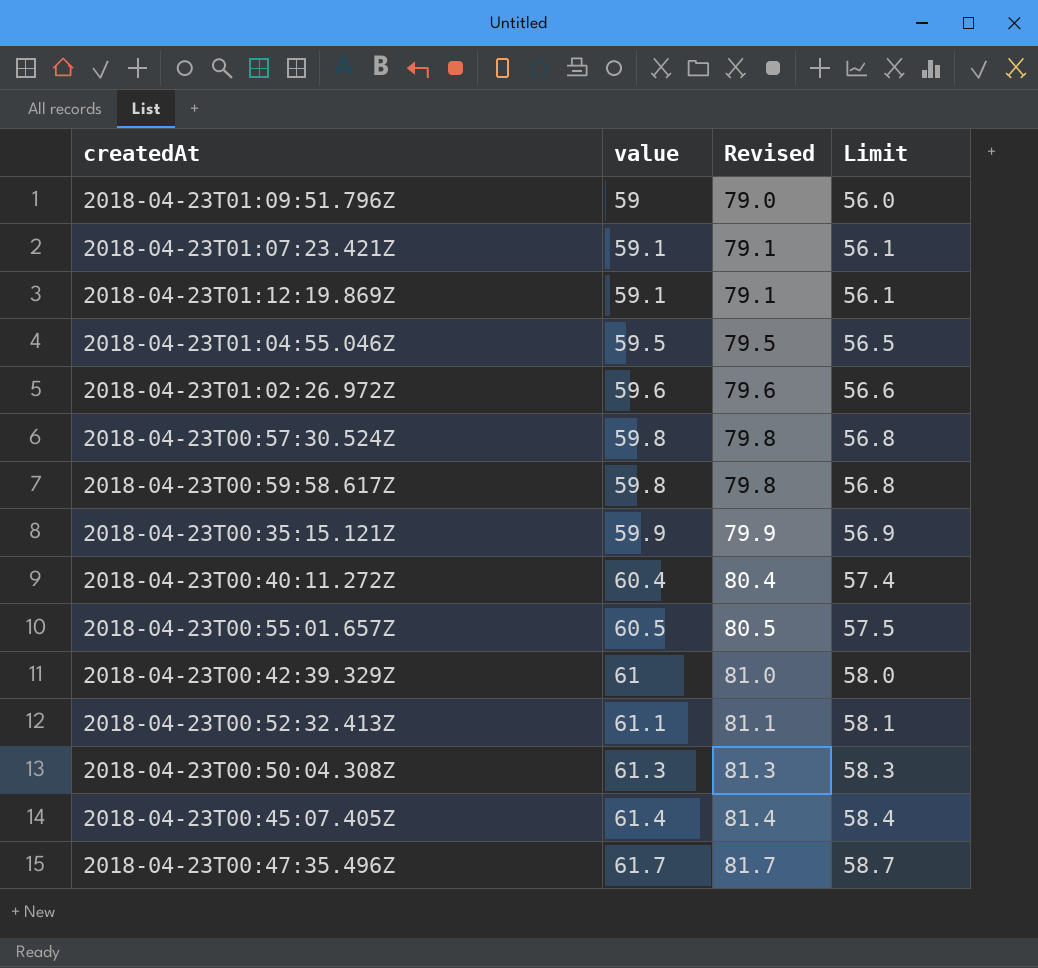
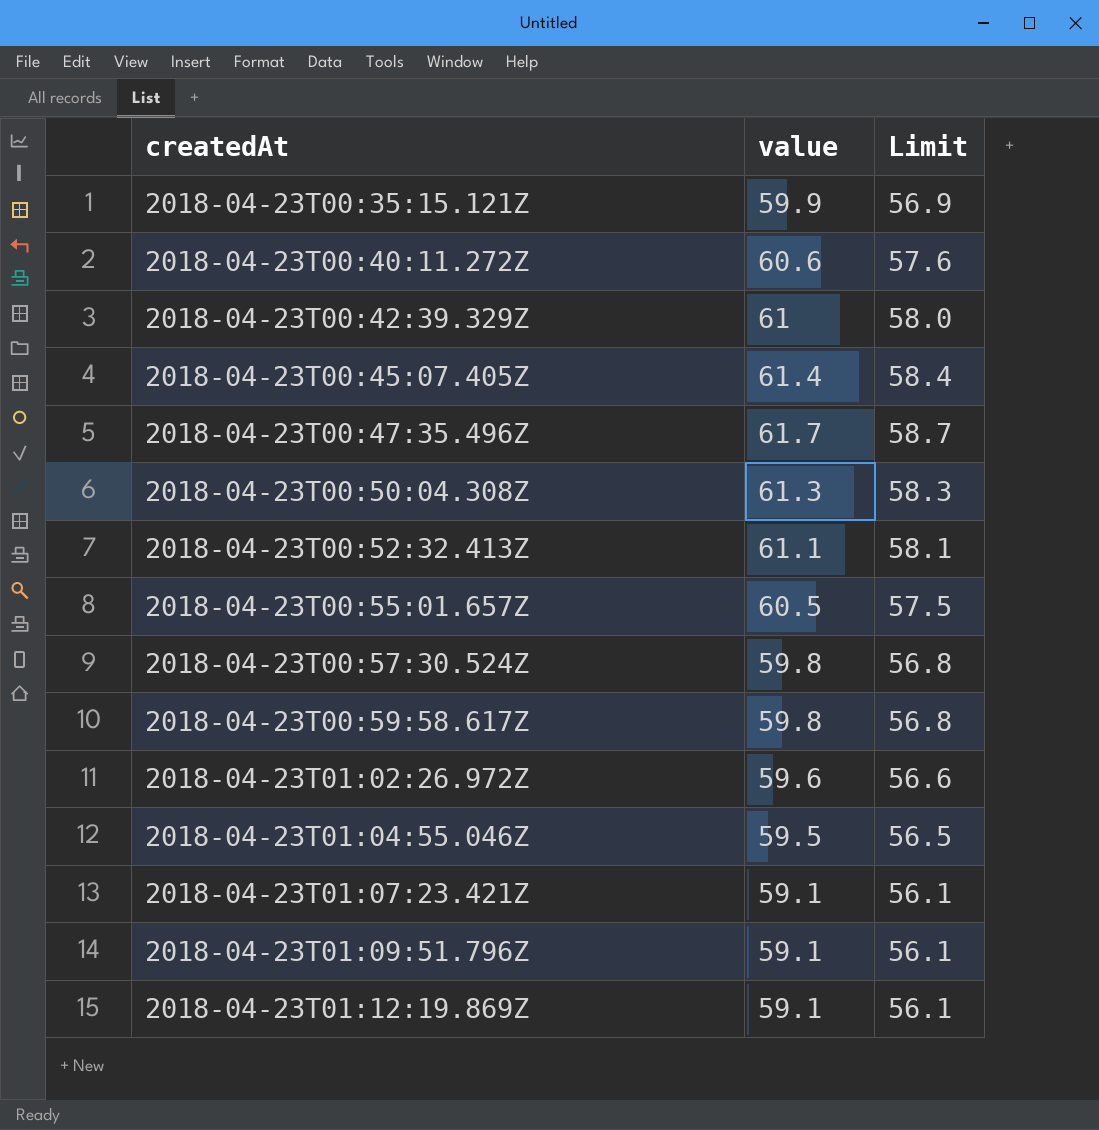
row order: value ascending -> createdAt ascending
column Revised | formula: [value] + 20 -> none
2018-04-23T00:40:11.272Z | value: 60.4 -> 60.6
2018-04-23T00:40:11.272Z | Limit: 57.4 -> 57.6
2018-04-23T01:09:51.796Z | value: 59 -> 59.1
2018-04-23T01:09:51.796Z | Limit: 56.0 -> 56.1

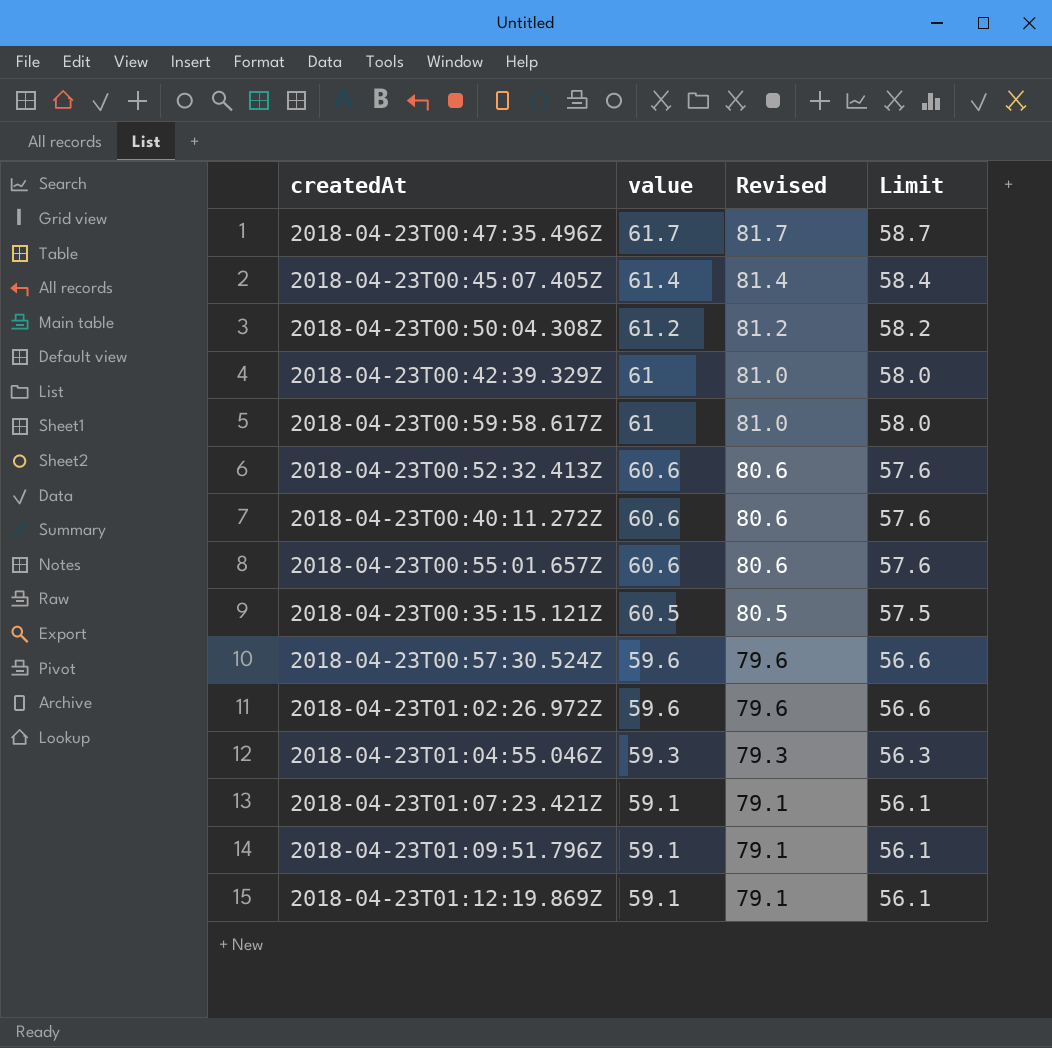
row order: createdAt ascending -> value descending
column Revised | formula: none -> [value] + 20
2018-04-23T00:50:04.308Z | value: 61.3 -> 61.2
2018-04-23T00:50:04.308Z | Limit: 58.3 -> 58.2
2018-04-23T00:59:58.617Z | value: 59.8 -> 61
2018-04-23T00:59:58.617Z | Limit: 56.8 -> 58.0
2018-04-23T00:52:32.413Z | value: 61.1 -> 60.6
2018-04-23T00:52:32.413Z | Limit: 58.1 -> 57.6
2018-04-23T00:55:01.657Z | value: 60.5 -> 60.6
2018-04-23T00:55:01.657Z | Limit: 57.5 -> 57.6
2018-04-23T00:35:15.121Z | value: 59.9 -> 60.5
2018-04-23T00:35:15.121Z | Limit: 56.9 -> 57.5
2018-04-23T00:57:30.524Z | value: 59.8 -> 59.6
2018-04-23T00:57:30.524Z | Limit: 56.8 -> 56.6
2018-04-23T01:04:55.046Z | value: 59.5 -> 59.3
2018-04-23T01:04:55.046Z | Limit: 56.5 -> 56.3

